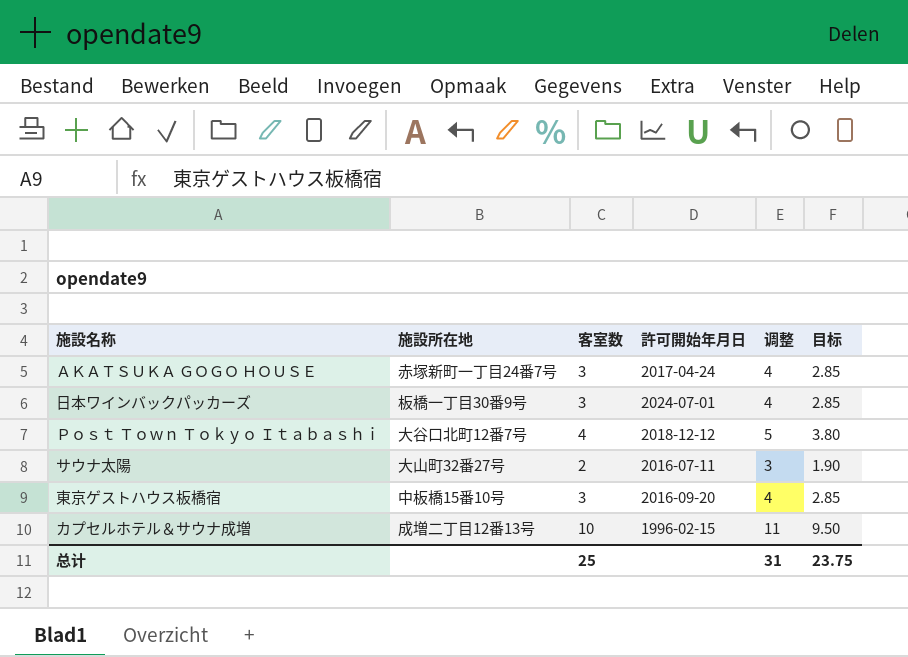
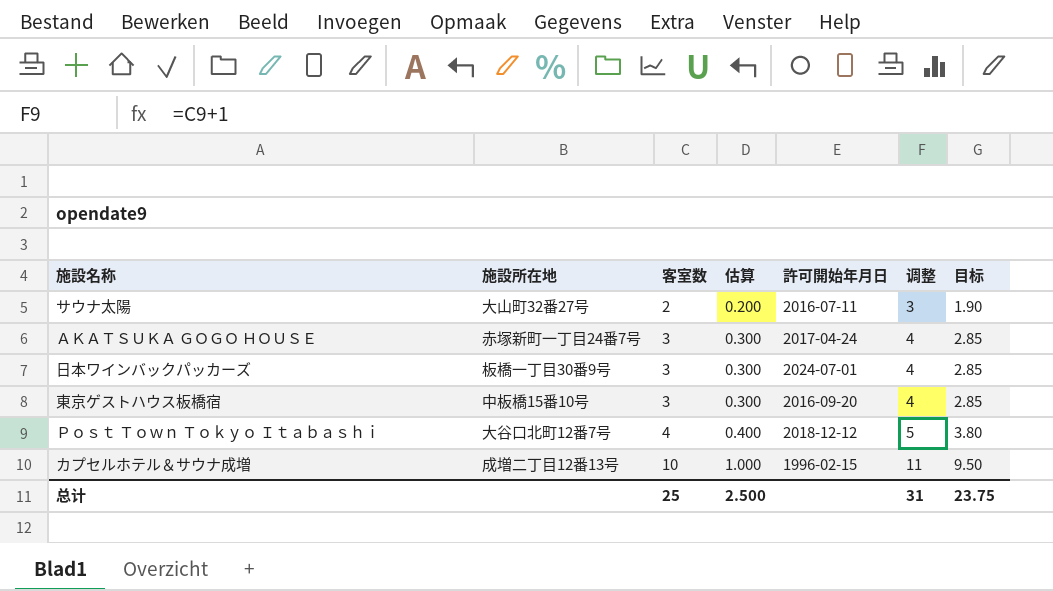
row order: none -> 客室数 ascending
column 估算 | formula: none -> [客室数] * 0.1

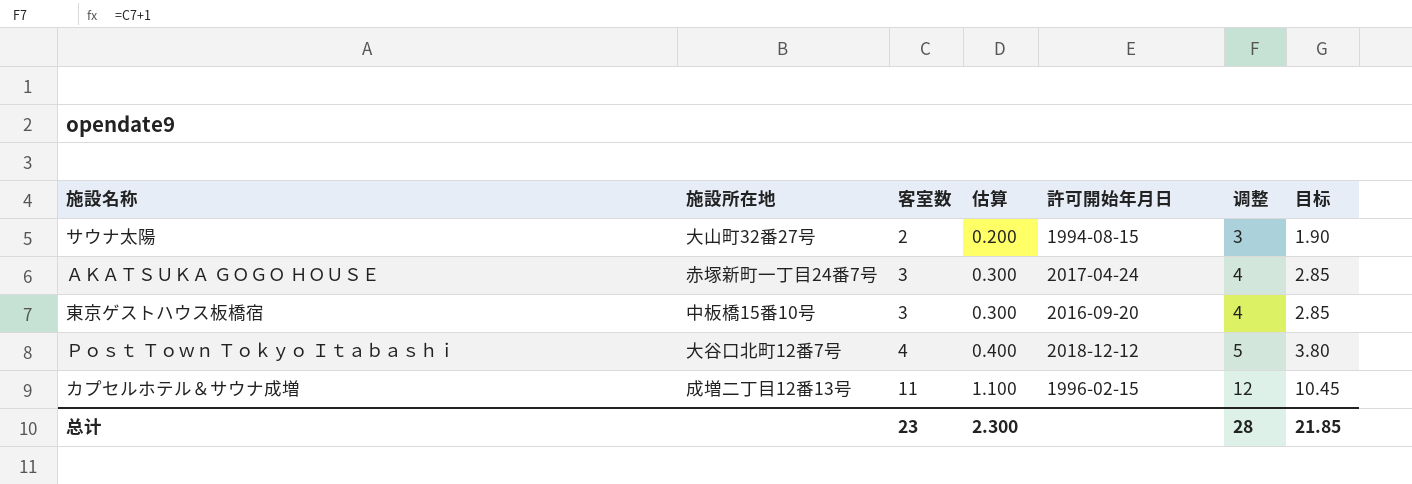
row 日本ワインバックパッカーズ: 板橋一丁目30番9号 | 3 | 0.300 | 2024-07-01 | 4 | 2.85 -> none
サウナ太陽 | 許可開始年月日: 2016-07-11 -> 1994-08-15
カプセルホテル＆サウナ成増 | 客室数: 10 -> 11
カプセルホテル＆サウナ成増 | 估算: 1.000 -> 1.100
カプセルホテル＆サウナ成増 | 调整: 11 -> 12
カプセルホテル＆サウナ成増 | 目标: 9.50 -> 10.45
总计 | 客室数: 25 -> 23
总计 | 估算: 2.500 -> 2.300
总计 | 调整: 31 -> 28
总计 | 目标: 23.75 -> 21.85

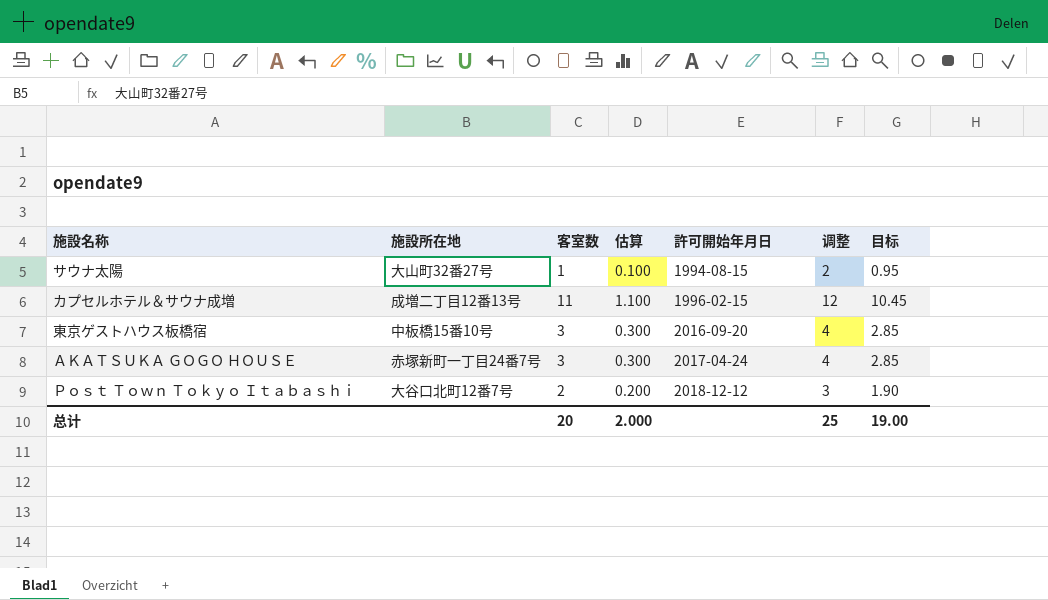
row order: 客室数 ascending -> 許可開始年月日 ascending
サウナ太陽 | 客室数: 2 -> 1
サウナ太陽 | 估算: 0.200 -> 0.100
サウナ太陽 | 调整: 3 -> 2
サウナ太陽 | 目标: 1.90 -> 0.95
Ｐｏｓｔ Ｔｏｗｎ Ｔｏｋｙｏ Ｉｔａｂａｓｈｉ | 客室数: 4 -> 2
Ｐｏｓｔ Ｔｏｗｎ Ｔｏｋｙｏ Ｉｔａｂａｓｈｉ | 估算: 0.400 -> 0.200
Ｐｏｓｔ Ｔｏｗｎ Ｔｏｋｙｏ Ｉｔａｂａｓｈｉ | 调整: 5 -> 3
Ｐｏｓｔ Ｔｏｗｎ Ｔｏｋｙｏ Ｉｔａｂａｓｈｉ | 目标: 3.80 -> 1.90
总计 | 客室数: 23 -> 20
总计 | 估算: 2.300 -> 2.000
总计 | 调整: 28 -> 25
总计 | 目标: 21.85 -> 19.00

